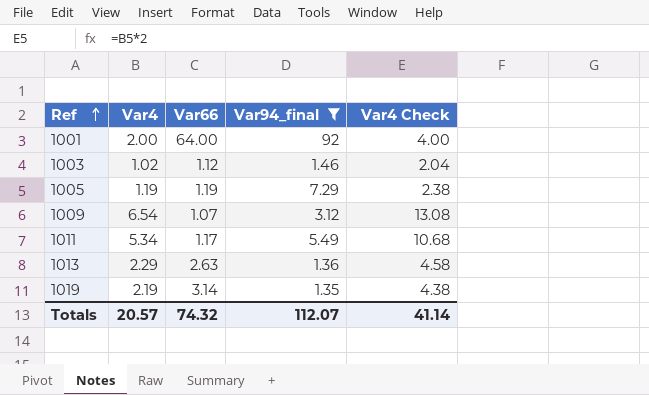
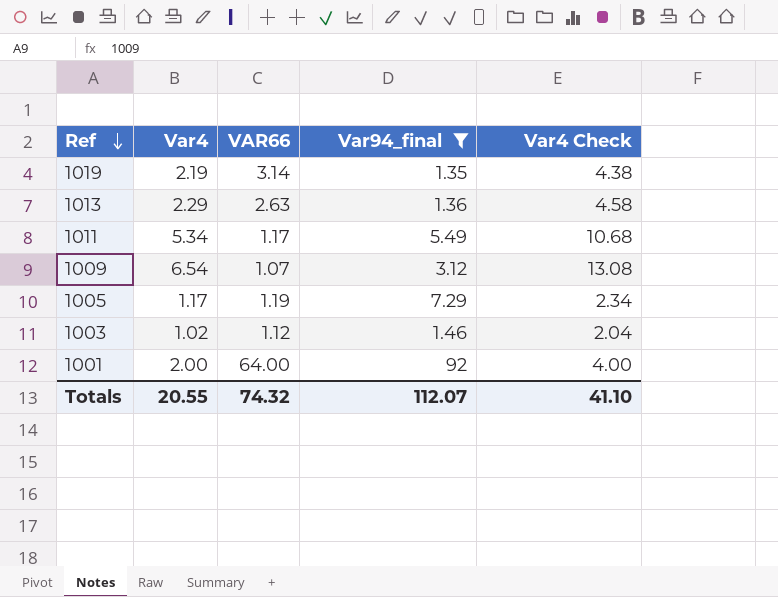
row order: Ref ascending -> Ref descending
column name: Var66 -> VAR66
1005 | Var4: 1.19 -> 1.17
1005 | Var4 Check: 2.38 -> 2.34
Totals | Var4: 20.57 -> 20.55
Totals | Var4 Check: 41.14 -> 41.10

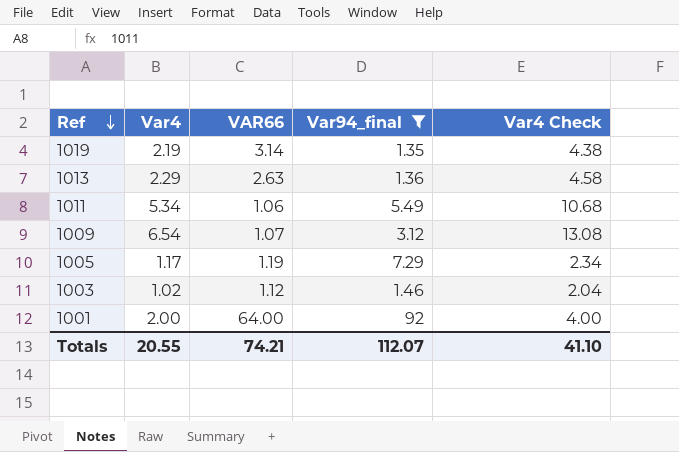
1011 | VAR66: 1.17 -> 1.06
Totals | VAR66: 74.32 -> 74.21

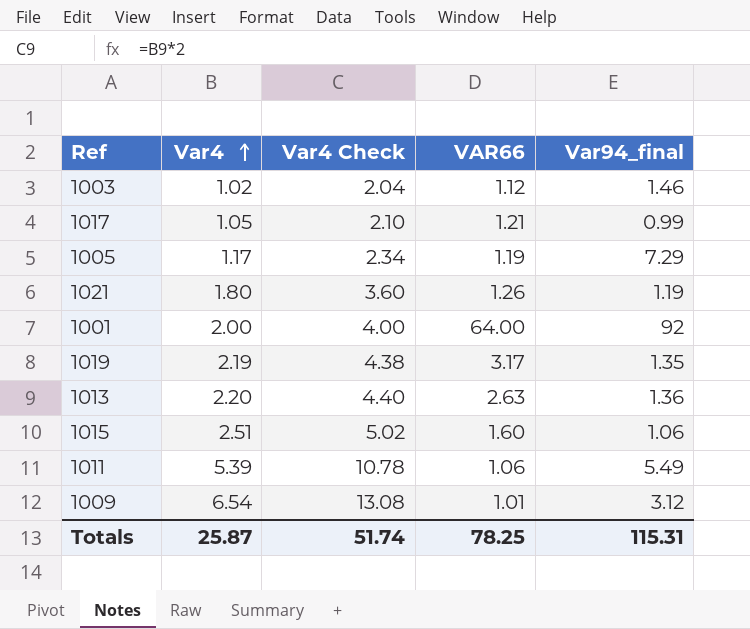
filter: Var94_final >= 1.35 -> none
row order: Ref descending -> Var4 ascending
column Var4 Check | position: 5 -> 3
1019 | VAR66: 3.14 -> 3.17
1013 | Var4: 2.29 -> 2.20
1013 | Var4 Check: 4.58 -> 4.40
1011 | Var4: 5.34 -> 5.39
1011 | Var4 Check: 10.68 -> 10.78
1009 | VAR66: 1.07 -> 1.01
Totals | Var4: 20.55 -> 25.87
Totals | Var4 Check: 41.10 -> 51.74
Totals | VAR66: 74.21 -> 78.25
Totals | Var94_final: 112.07 -> 115.31

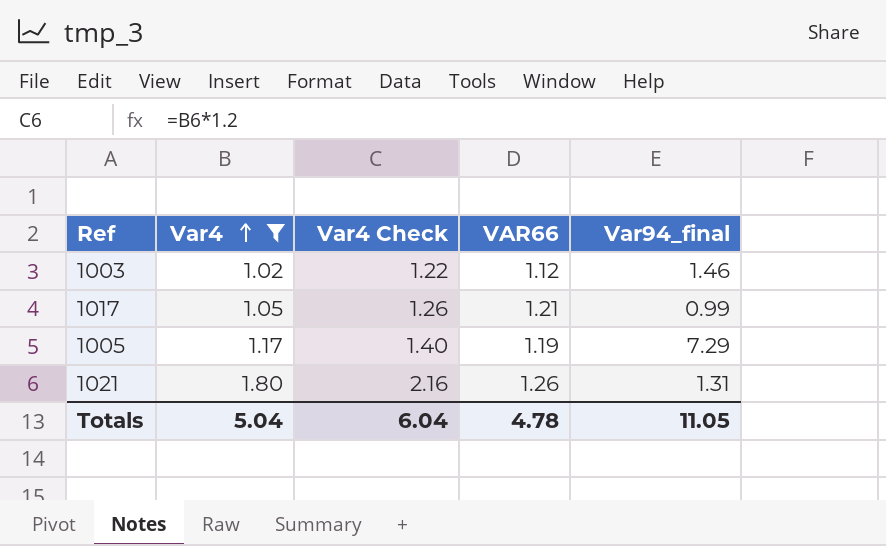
filter: none -> Var4 <= 1.80
column Var4 Check | formula: [Var4] * 2 -> [Var4] * 1.2
1021 | Var94_final: 1.19 -> 1.31
Totals | Var4: 25.87 -> 5.04
Totals | Var4 Check: 51.74 -> 6.04
Totals | VAR66: 78.25 -> 4.78
Totals | Var94_final: 115.31 -> 11.05

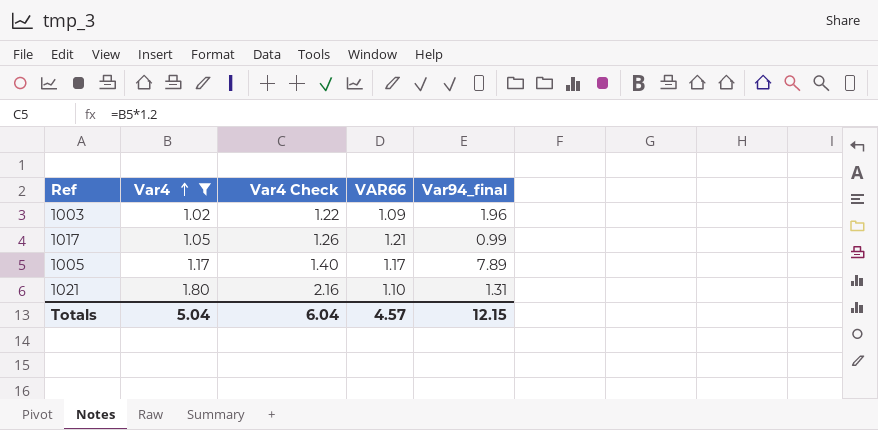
1003 | VAR66: 1.12 -> 1.09
1003 | Var94_final: 1.46 -> 1.96
1005 | VAR66: 1.19 -> 1.17
1005 | Var94_final: 7.29 -> 7.89
1021 | VAR66: 1.26 -> 1.10
Totals | VAR66: 4.78 -> 4.57
Totals | Var94_final: 11.05 -> 12.15

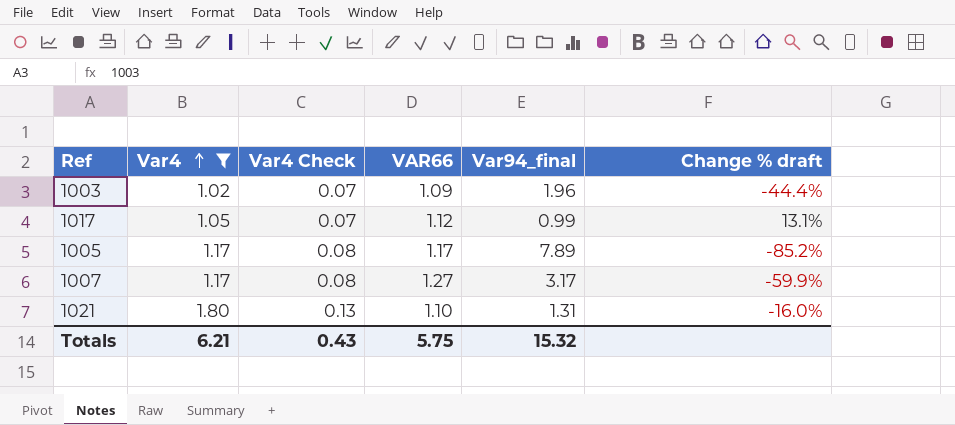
column Var4 Check | formula: [Var4] * 1.2 -> [Var4] * 0.07
column Change % draft | formula: none -> ([VAR66] - [Var94_final]) / [Var94_final]
1017 | VAR66: 1.21 -> 1.12
row 1007: none -> 1.17 | 0.08 | 1.27 | 3.17 | -59.9%
Totals | Var4: 5.04 -> 6.21
Totals | Var4 Check: 6.04 -> 0.43
Totals | VAR66: 4.57 -> 5.75
Totals | Var94_final: 12.15 -> 15.32

